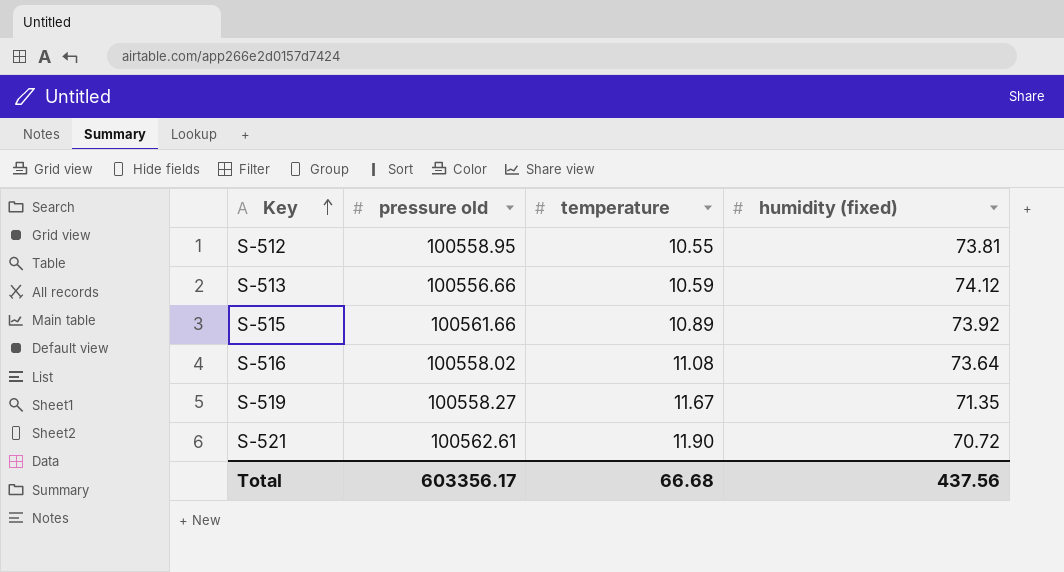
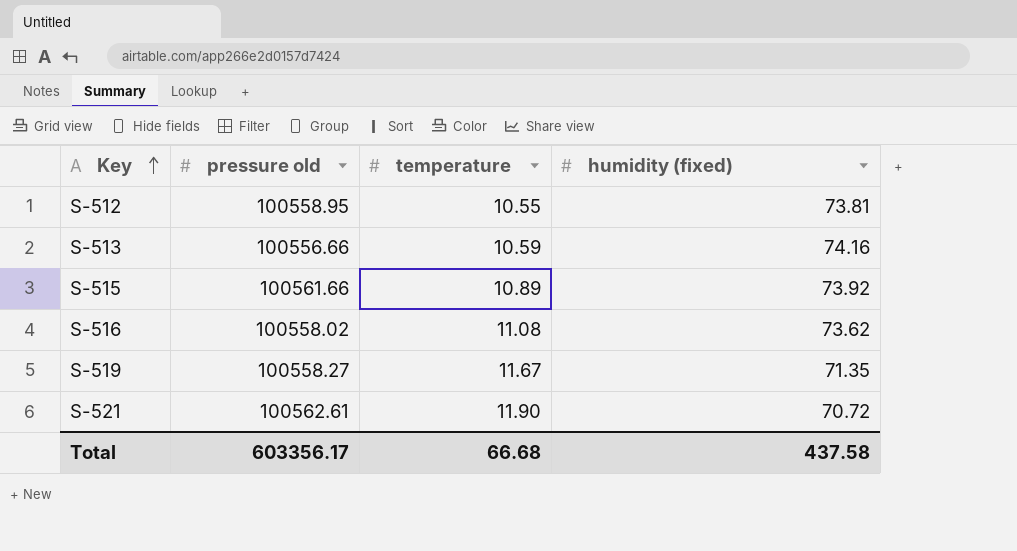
S-513 | humidity (fixed): 74.12 -> 74.16
S-516 | humidity (fixed): 73.64 -> 73.62
Total | humidity (fixed): 437.56 -> 437.58

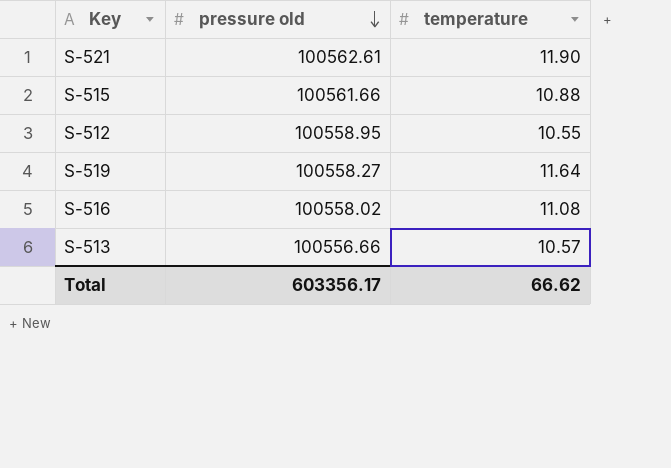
row order: Key ascending -> pressure old descending
column humidity (fixed) | position: 4 -> none
S-515 | temperature: 10.89 -> 10.88
S-519 | temperature: 11.67 -> 11.64
S-513 | temperature: 10.59 -> 10.57
Total | temperature: 66.68 -> 66.62

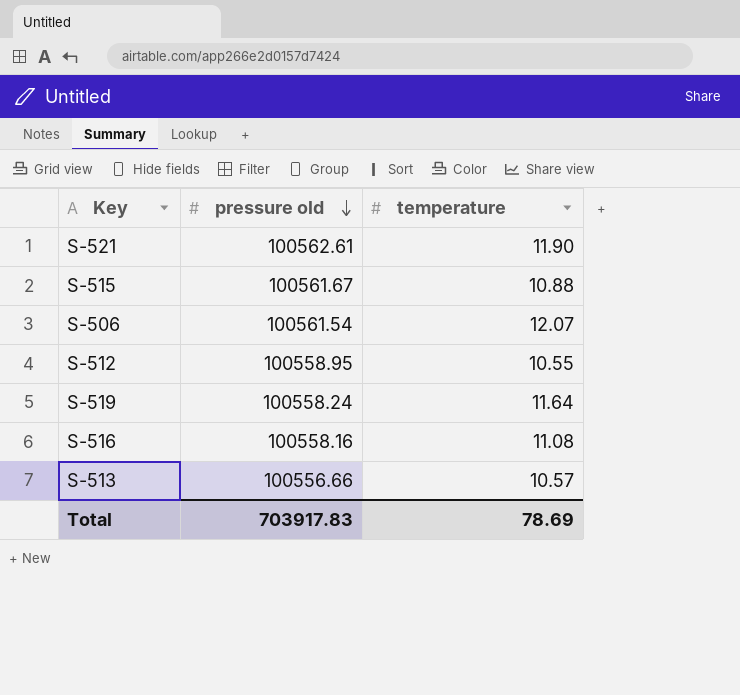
S-515 | pressure old: 100561.66 -> 100561.67
row S-506: none -> 100561.54 | 12.07
S-519 | pressure old: 100558.27 -> 100558.24
S-516 | pressure old: 100558.02 -> 100558.16
Total | pressure old: 603356.17 -> 703917.83
Total | temperature: 66.62 -> 78.69

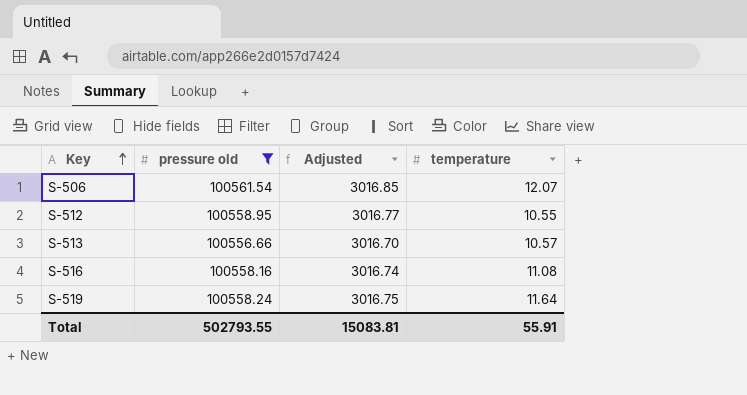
filter: none -> pressure old <= 100561.54
row order: pressure old descending -> Key ascending
column Adjusted | formula: none -> [pressure old] * 0.03
Total | pressure old: 703917.83 -> 502793.55
Total | temperature: 78.69 -> 55.91

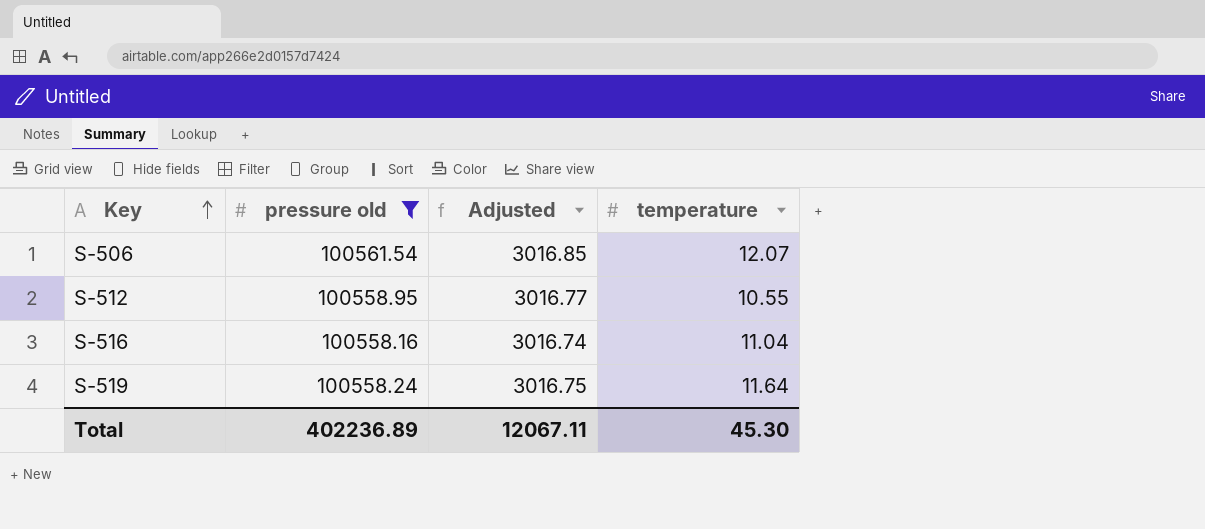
row S-513: 100556.66 | 3016.70 | 10.57 -> none
S-516 | temperature: 11.08 -> 11.04
Total | pressure old: 502793.55 -> 402236.89
Total | Adjusted: 15083.81 -> 12067.11
Total | temperature: 55.91 -> 45.30

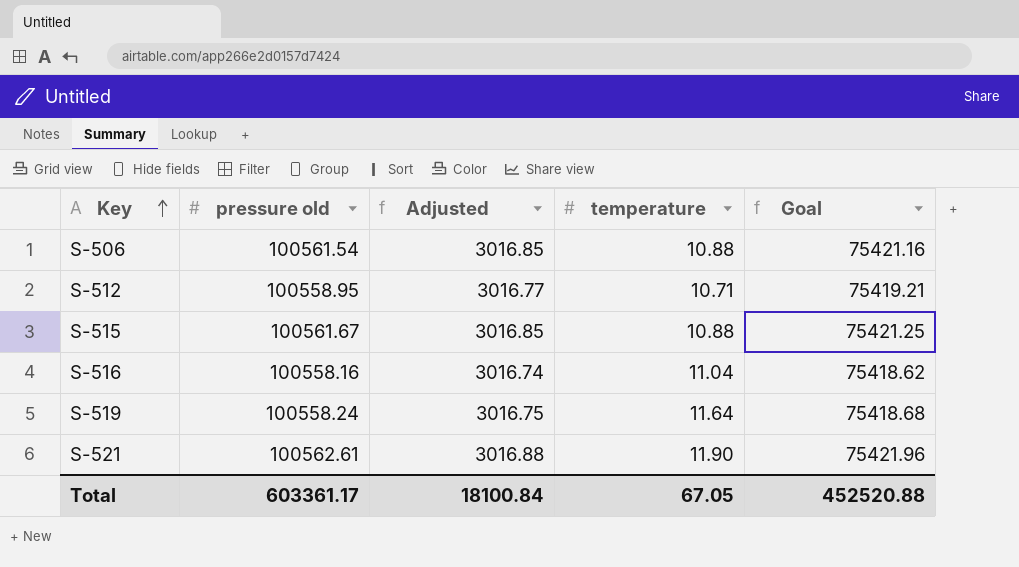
filter: pressure old <= 100561.54 -> none
column Goal | formula: none -> [pressure old] * 0.75
S-506 | temperature: 12.07 -> 10.88
S-512 | temperature: 10.55 -> 10.71
Total | pressure old: 402236.89 -> 603361.17
Total | Adjusted: 12067.11 -> 18100.84
Total | temperature: 45.30 -> 67.05

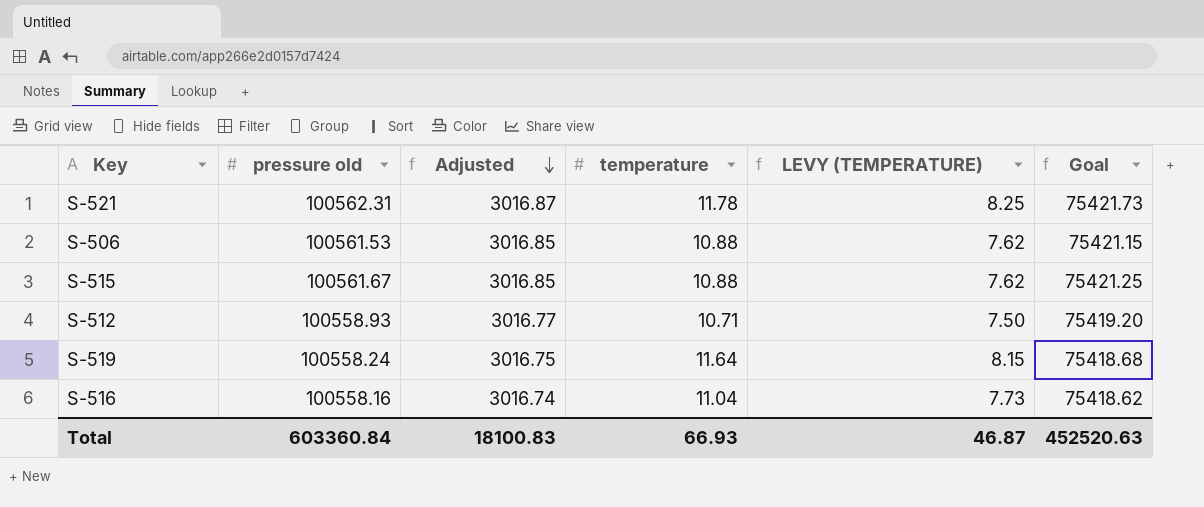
row order: Key ascending -> Adjusted descending
column LEVY (TEMPERATURE) | formula: none -> [temperature] * 0.7
S-521 | pressure old: 100562.61 -> 100562.31
S-521 | Adjusted: 3016.88 -> 3016.87
S-521 | temperature: 11.90 -> 11.78
S-521 | Goal: 75421.96 -> 75421.73
S-506 | pressure old: 100561.54 -> 100561.53
S-506 | Goal: 75421.16 -> 75421.15
S-512 | pressure old: 100558.95 -> 100558.93
S-512 | Goal: 75419.21 -> 75419.20
Total | pressure old: 603361.17 -> 603360.84
Total | Adjusted: 18100.84 -> 18100.83
Total | temperature: 67.05 -> 66.93
Total | Goal: 452520.88 -> 452520.63

